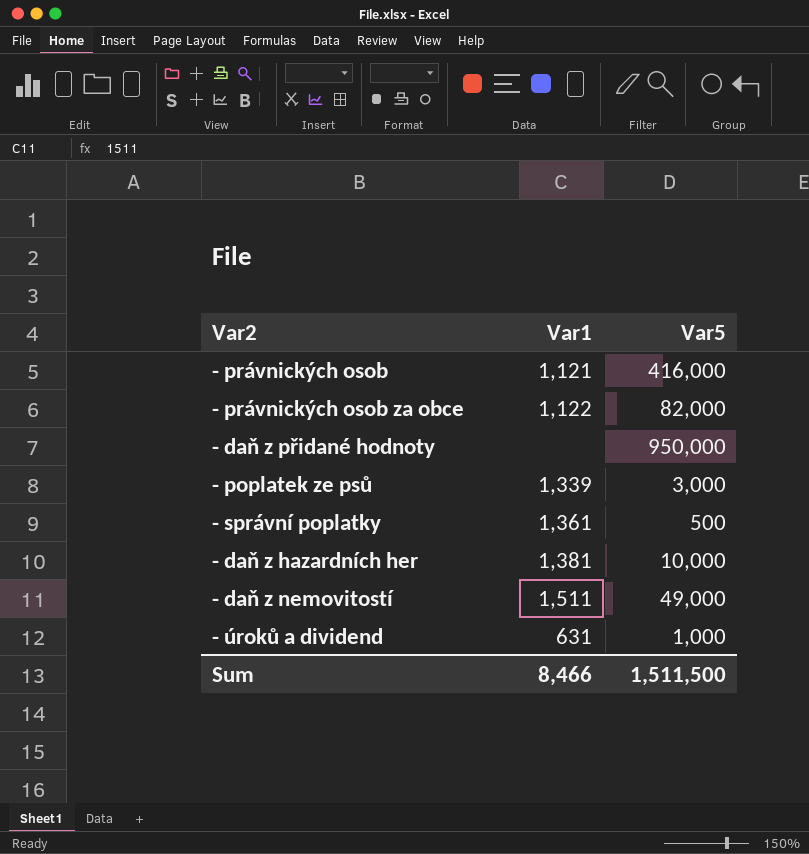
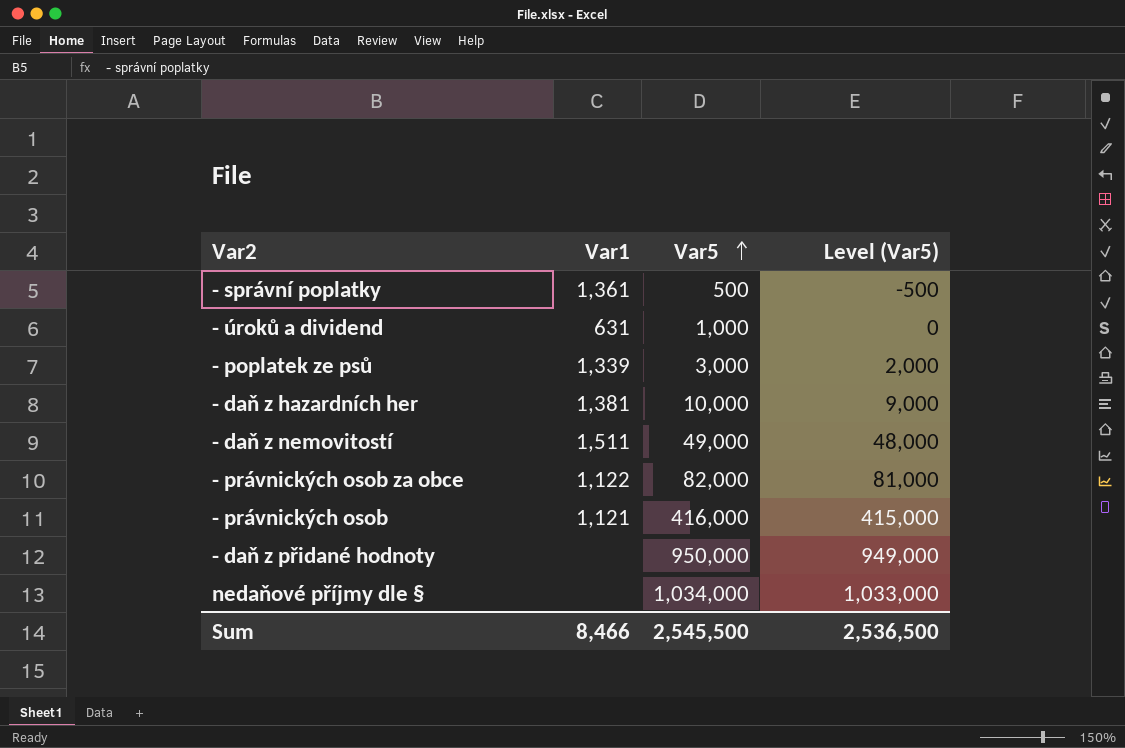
row order: none -> Var5 ascending
column Level (Var5) | formula: none -> [Var5] - 1000
row nedaňové příjmy dle §: none -> none | 1,034,000 | 1,033,000
Sum | Var5: 1,511,500 -> 2,545,500

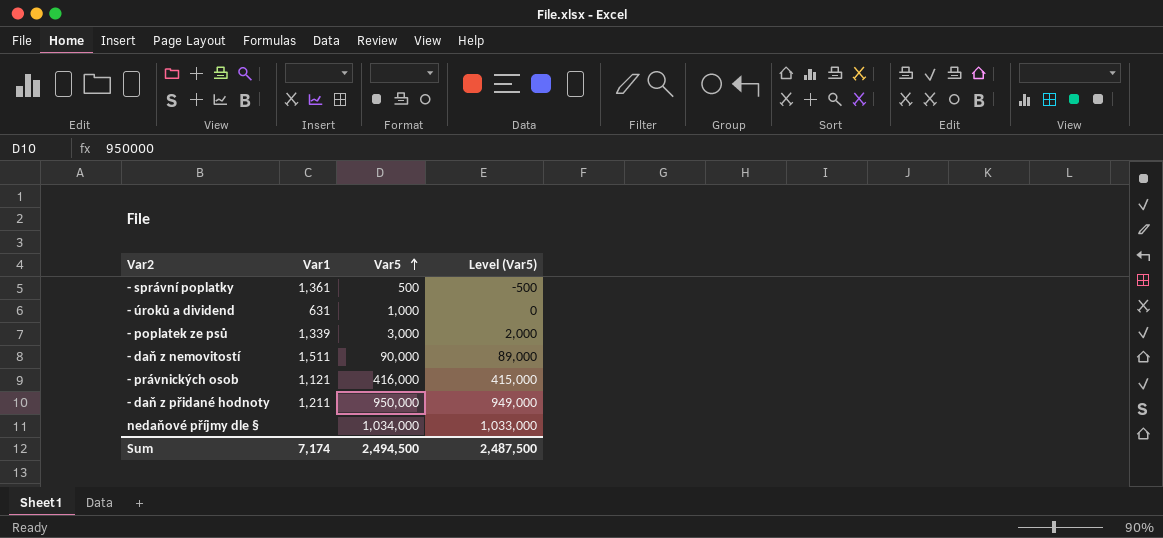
row - daň z hazardních her: 1,381 | 10,000 | 9,000 -> none
row - právnických osob za obce: 1,122 | 82,000 | 81,000 -> none
- daň z nemovitostí | Var5: 49,000 -> 90,000
- daň z nemovitostí | Level (Var5): 48,000 -> 89,000
- daň z přidané hodnoty | Var1: none -> 1,211
Sum | Var1: 8,466 -> 7,174
Sum | Var5: 2,545,500 -> 2,494,500
Sum | Level (Var5): 2,536,500 -> 2,487,500

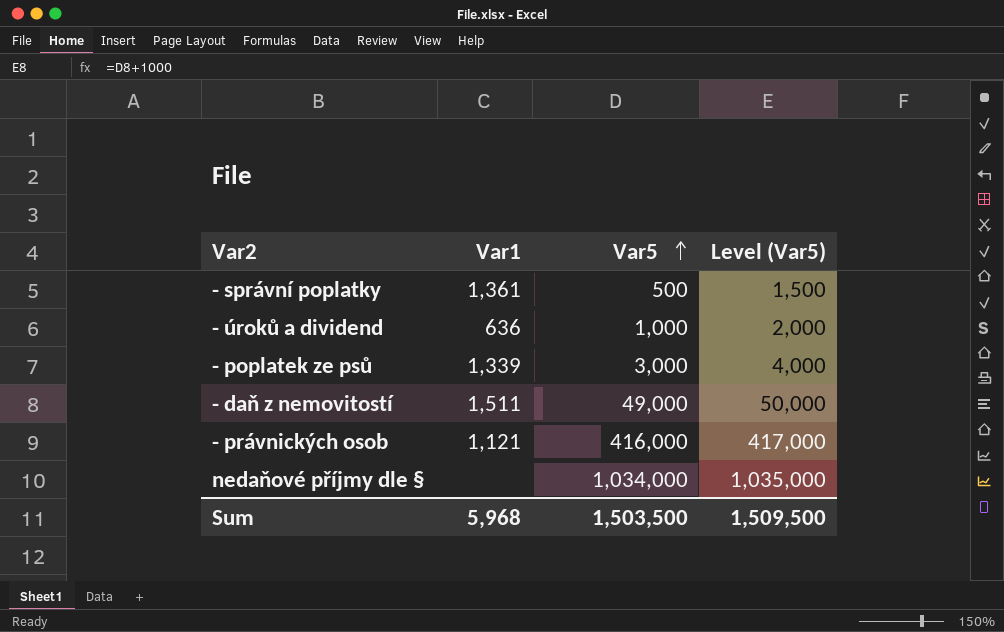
column Level (Var5) | formula: [Var5] - 1000 -> [Var5] + 1000
row - daň z přidané hodnoty: 1,211 | 950,000 | 949,000 -> none
- úroků a dividend | Var1: 631 -> 636
- daň z nemovitostí | Var5: 90,000 -> 49,000
Sum | Var1: 7,174 -> 5,968
Sum | Var5: 2,494,500 -> 1,503,500
Sum | Level (Var5): 2,487,500 -> 1,509,500

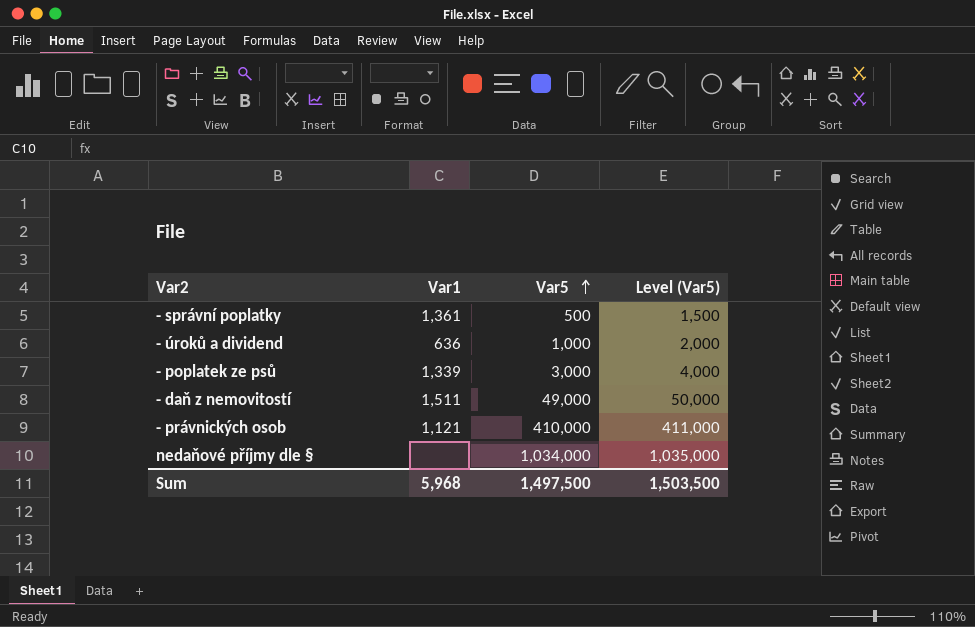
- právnických osob | Var5: 416,000 -> 410,000
- právnických osob | Level (Var5): 417,000 -> 411,000
Sum | Var5: 1,503,500 -> 1,497,500
Sum | Level (Var5): 1,509,500 -> 1,503,500

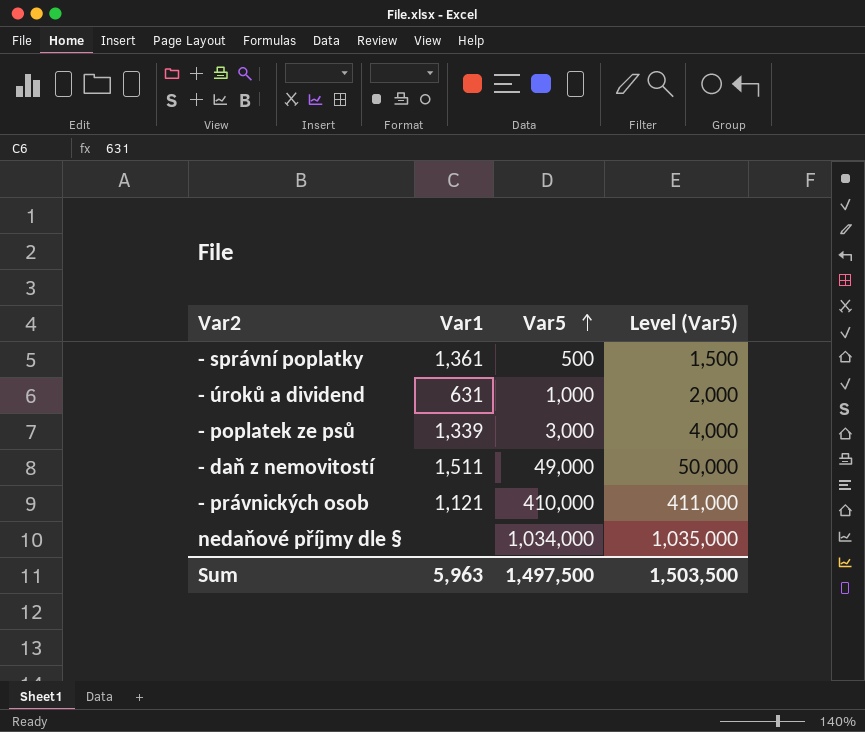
- úroků a dividend | Var1: 636 -> 631
Sum | Var1: 5,968 -> 5,963

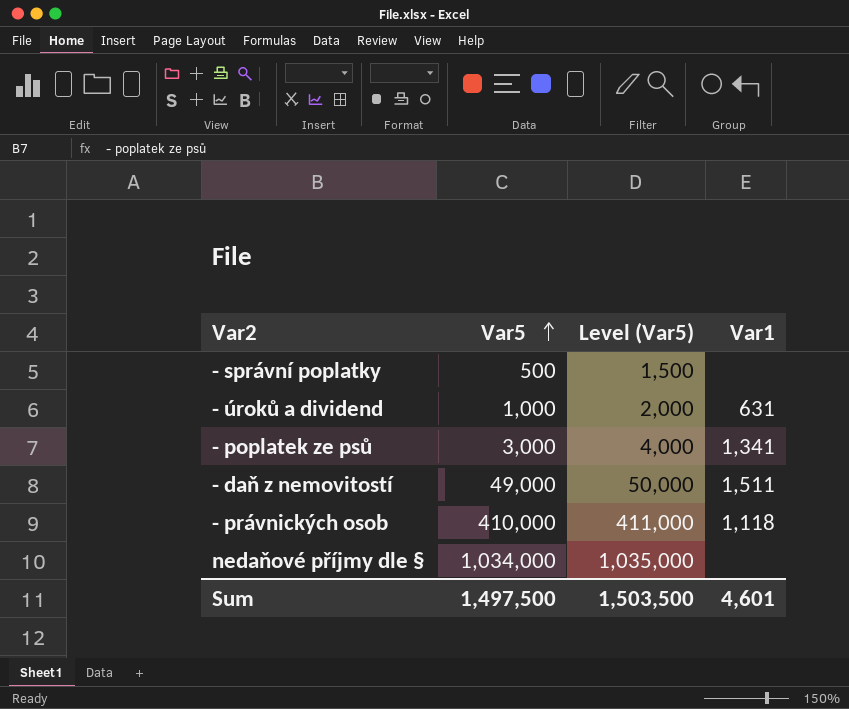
column Var1 | position: 2 -> 4
- správní poplatky | Var1: 1,361 -> none
- poplatek ze psů | Var1: 1,339 -> 1,341
- právnických osob | Var1: 1,121 -> 1,118
Sum | Var1: 5,963 -> 4,601

